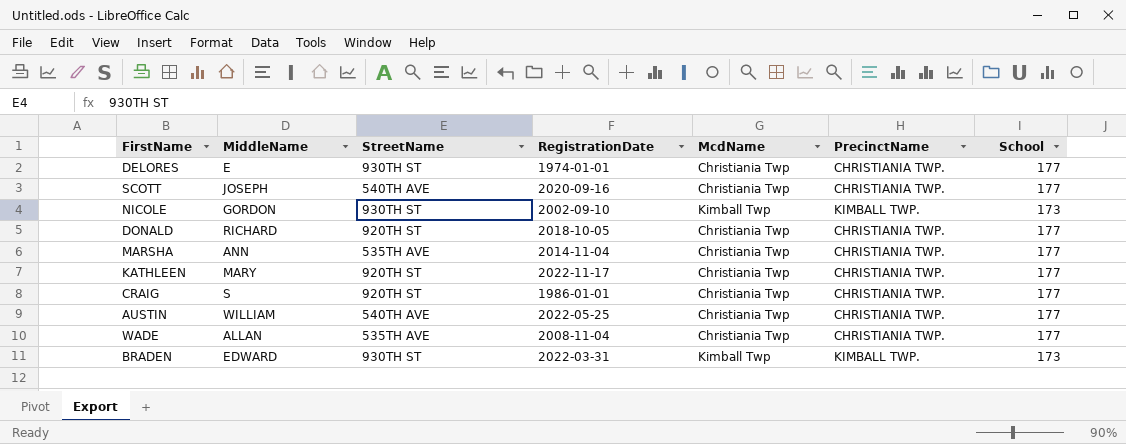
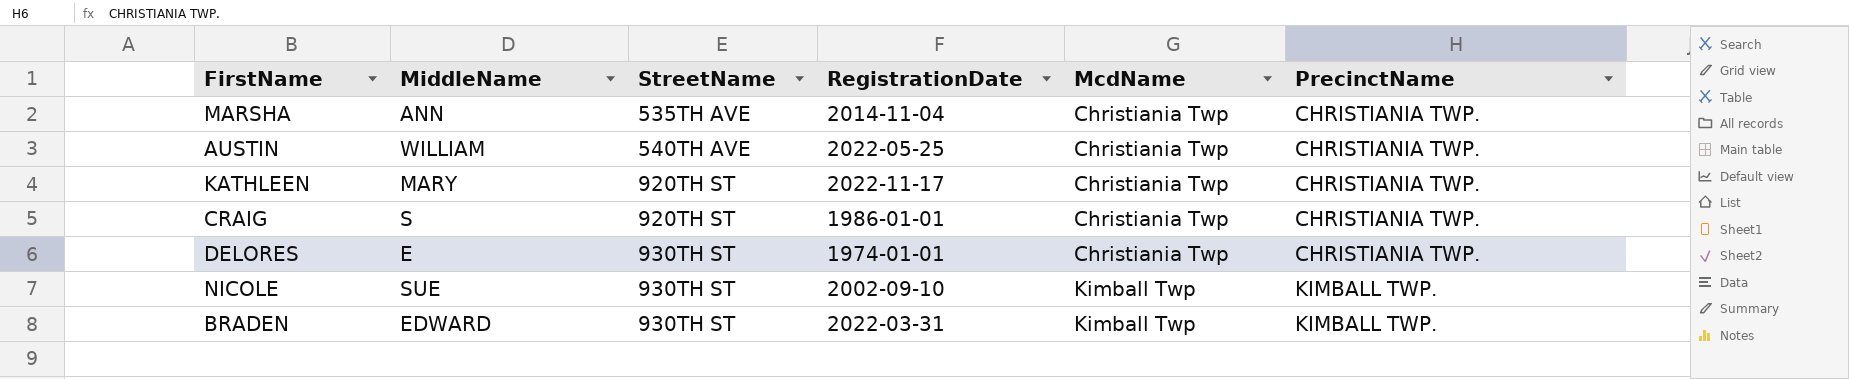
row order: none -> StreetName ascending
column School | position: 7 -> none
row SCOTT: JOSEPH | 540TH AVE | 2020-09-16 | Christiania Twp | CHRISTIANIA TWP. | 177 -> none
row DONALD: RICHARD | 920TH ST | 2018-10-05 | Christiania Twp | CHRISTIANIA TWP. | 177 -> none
row WADE: ALLAN | 535TH AVE | 2008-11-04 | Christiania Twp | CHRISTIANIA TWP. | 177 -> none
NICOLE | MiddleName: GORDON -> SUE

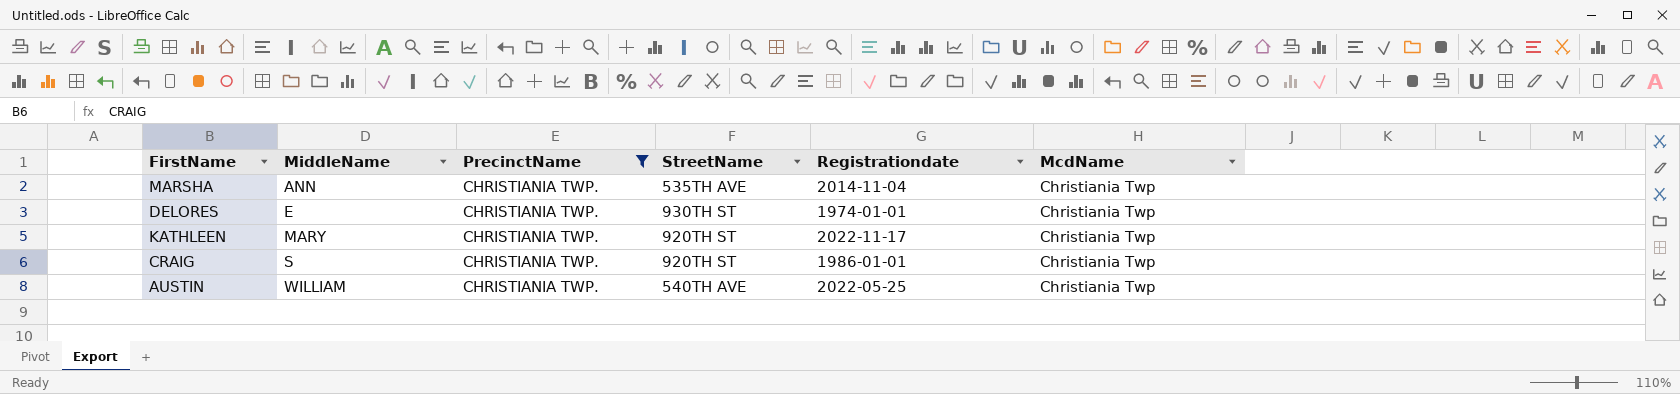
filter: none -> PrecinctName = CHRISTIANIA TWP.
row order: StreetName ascending -> MiddleName ascending
column PrecinctName | position: 6 -> 3
column name: RegistrationDate -> Registrationdate

